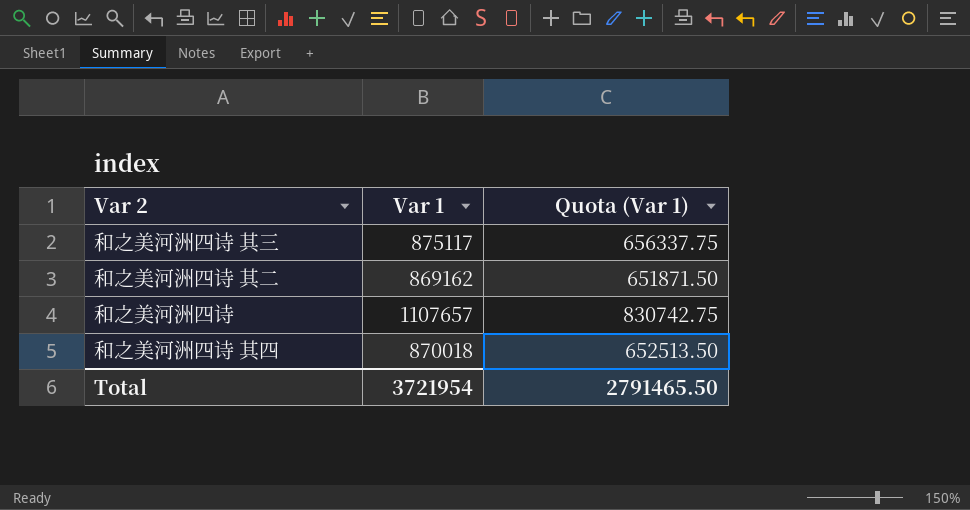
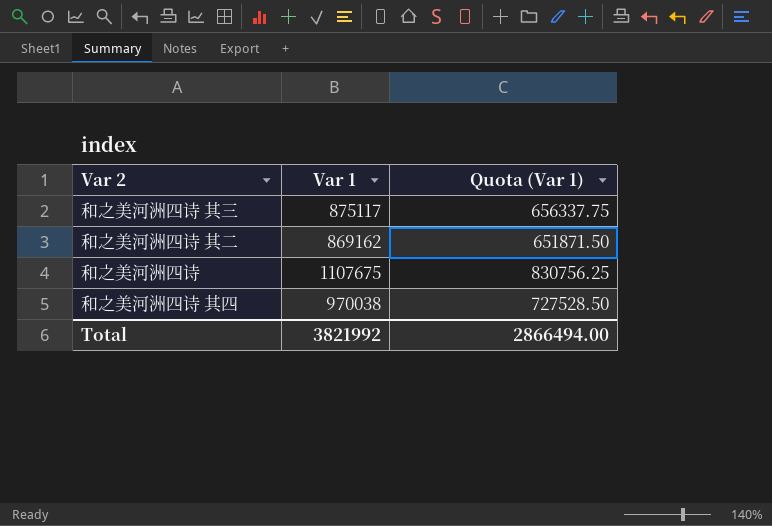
和之美河洲四诗 | Var 1: 1107657 -> 1107675
和之美河洲四诗 | Quota (Var 1): 830742.75 -> 830756.25
和之美河洲四诗 其四 | Var 1: 870018 -> 970038
和之美河洲四诗 其四 | Quota (Var 1): 652513.50 -> 727528.50
Total | Var 1: 3721954 -> 3821992
Total | Quota (Var 1): 2791465.50 -> 2866494.00

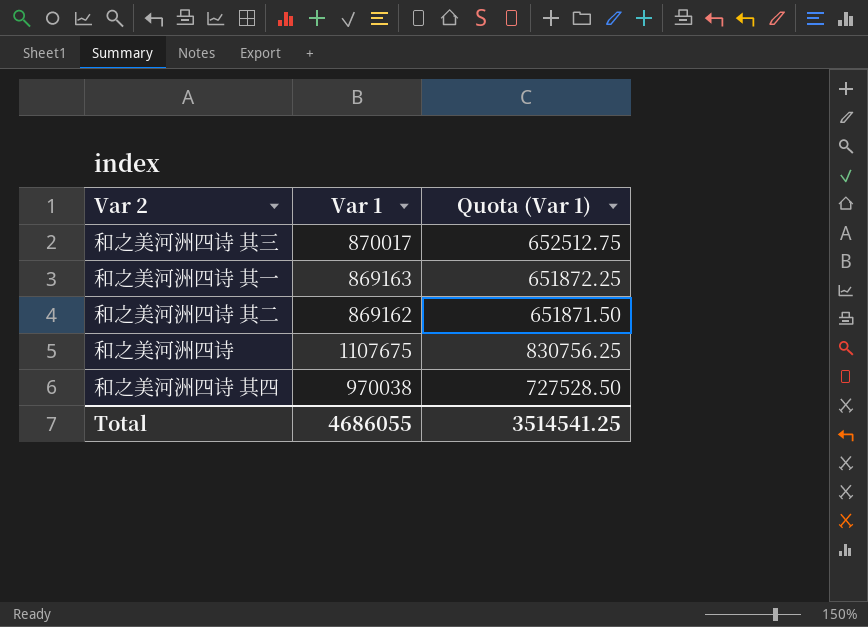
和之美河洲四诗 其三 | Var 1: 875117 -> 870017
和之美河洲四诗 其三 | Quota (Var 1): 656337.75 -> 652512.75
row 和之美河洲四诗 其一: none -> 869163 | 651872.25
Total | Var 1: 3821992 -> 4686055
Total | Quota (Var 1): 2866494.00 -> 3514541.25

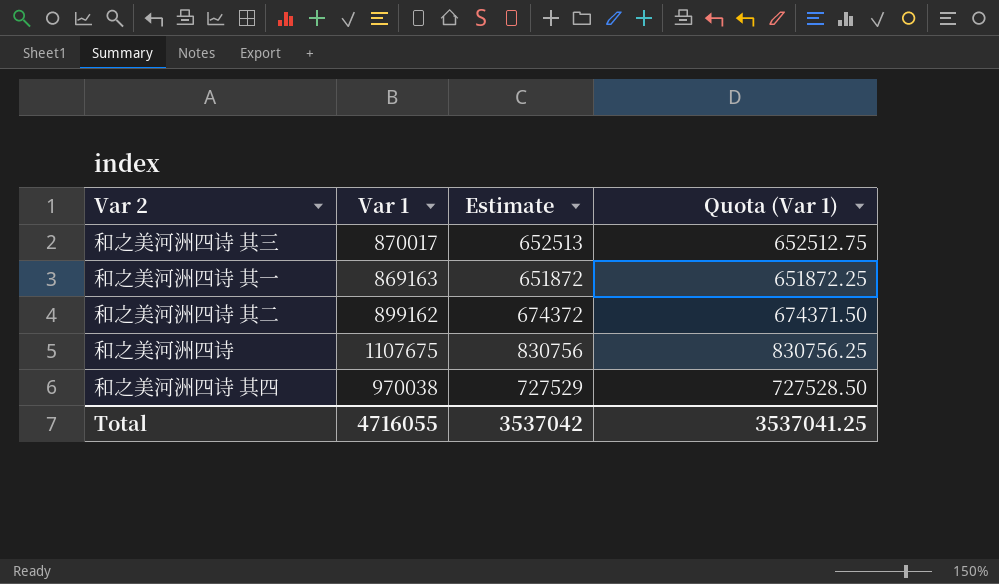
column Estimate | formula: none -> [Var 1] * 0.75
和之美河洲四诗 其二 | Var 1: 869162 -> 899162
和之美河洲四诗 其二 | Quota (Var 1): 651871.50 -> 674371.50
Total | Var 1: 4686055 -> 4716055
Total | Quota (Var 1): 3514541.25 -> 3537041.25

